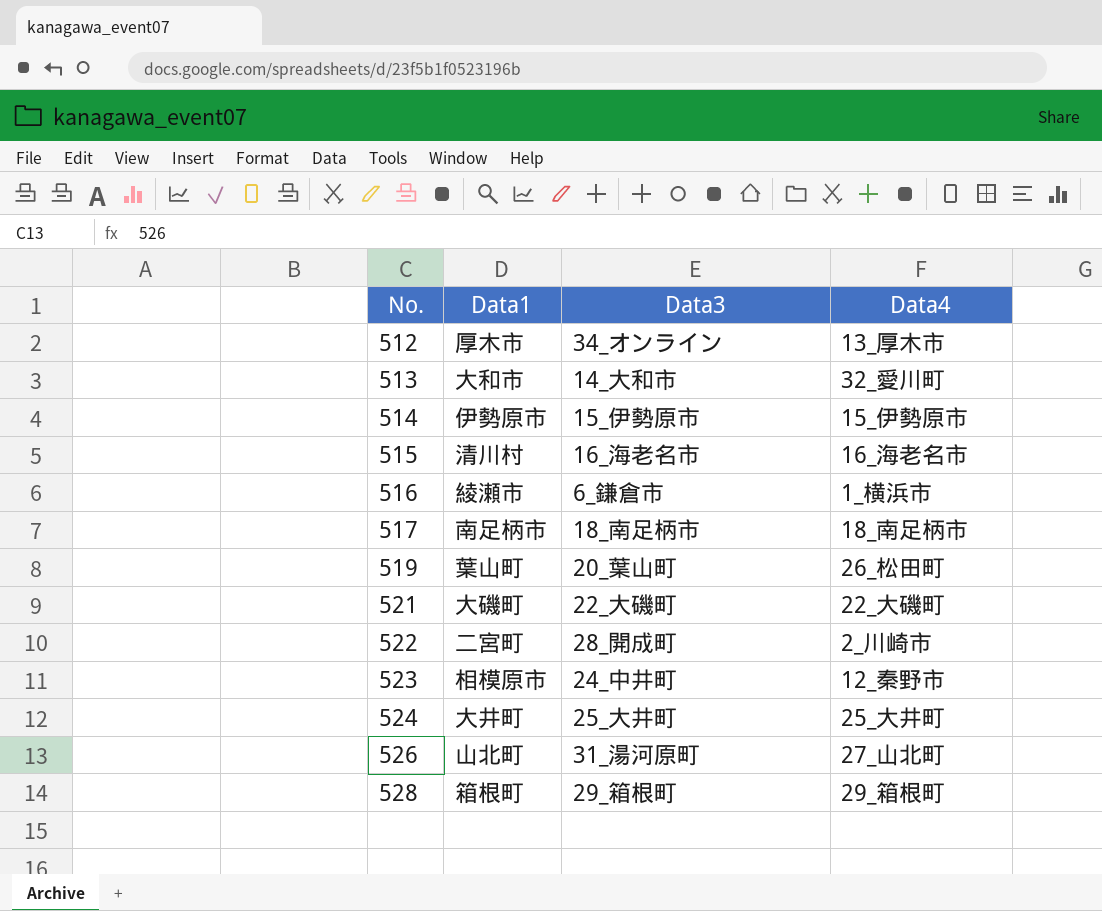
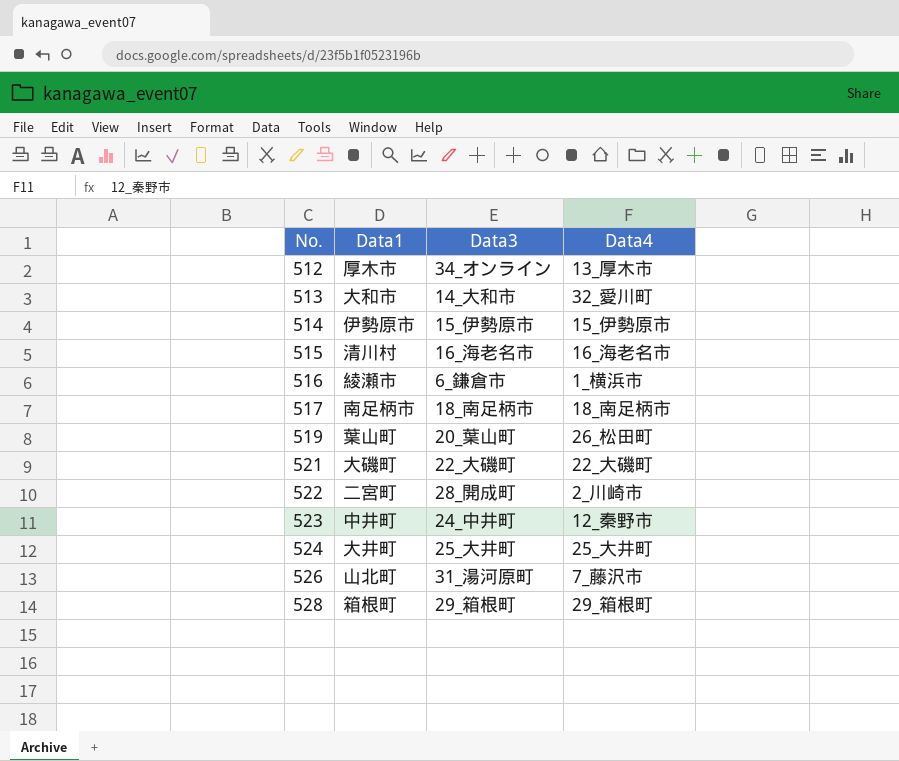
523 | Data1: 相模原市 -> 中井町
526 | Data4: 27_山北町 -> 7_藤沢市

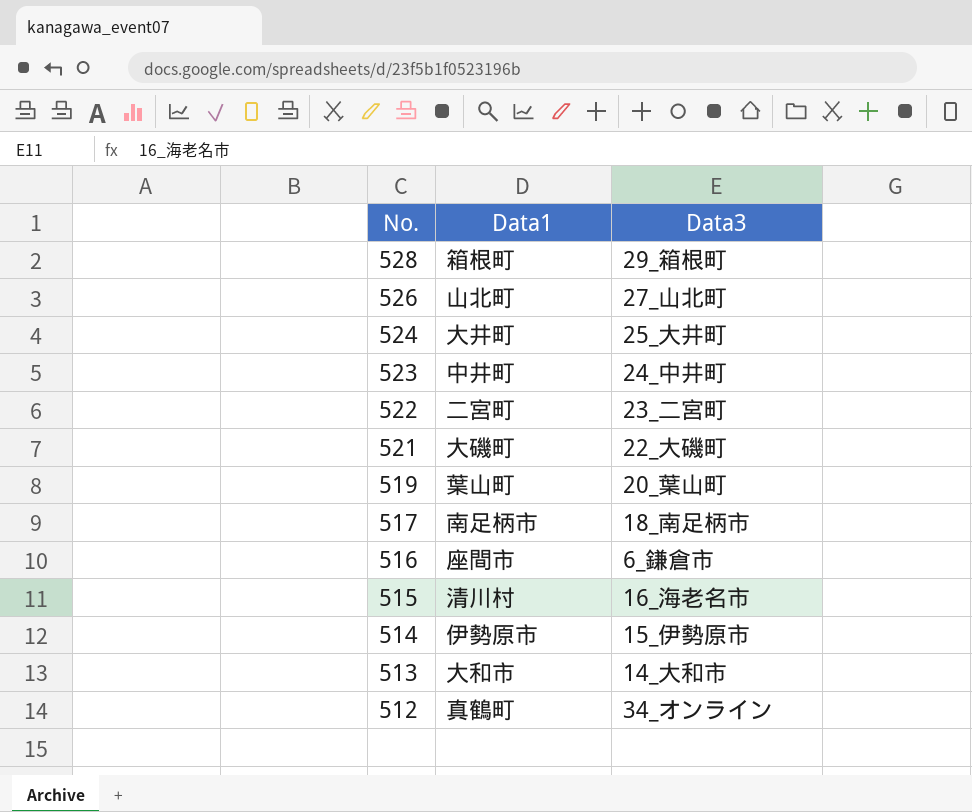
row order: No. ascending -> No. descending
column Data4 | position: 4 -> none
526 | Data3: 31_湯河原町 -> 27_山北町
522 | Data3: 28_開成町 -> 23_二宮町
516 | Data1: 綾瀬市 -> 座間市
512 | Data1: 厚木市 -> 真鶴町

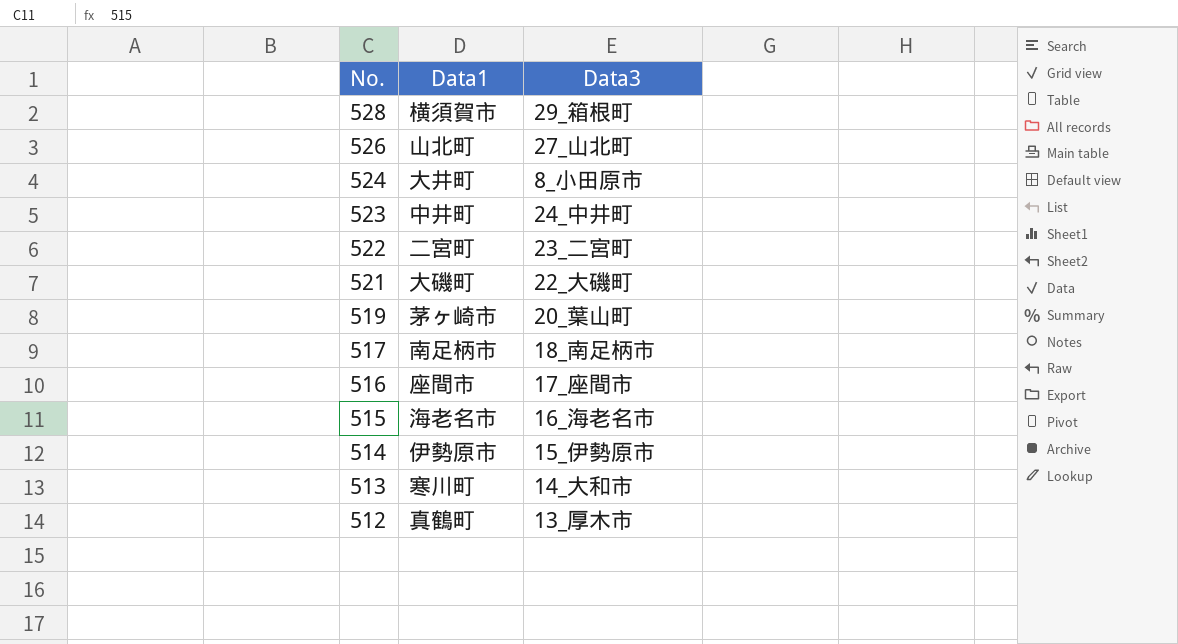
528 | Data1: 箱根町 -> 横須賀市
524 | Data3: 25_大井町 -> 8_小田原市
519 | Data1: 葉山町 -> 茅ヶ崎市
516 | Data3: 6_鎌倉市 -> 17_座間市
515 | Data1: 清川村 -> 海老名市
513 | Data1: 大和市 -> 寒川町
512 | Data3: 34_オンライン -> 13_厚木市

